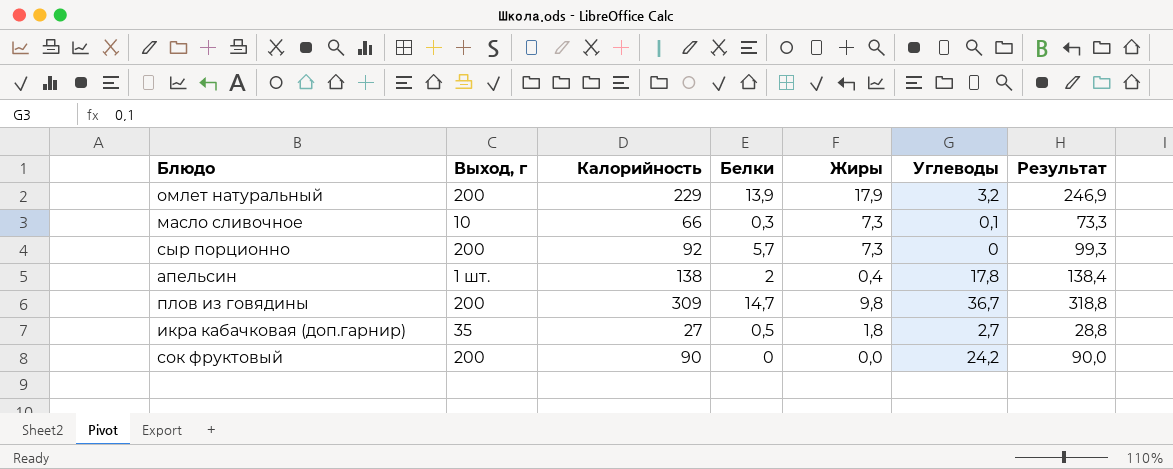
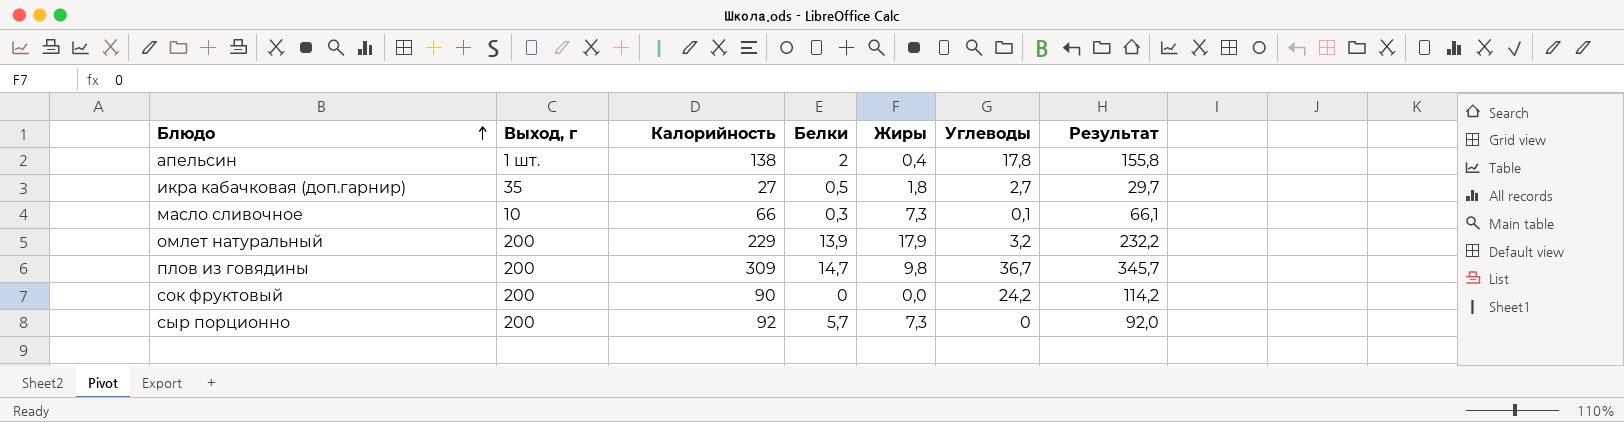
row order: none -> Блюдо ascending
column Результат | formula: [Калорийность] + [Жиры] -> [Калорийность] + [Углеводы]

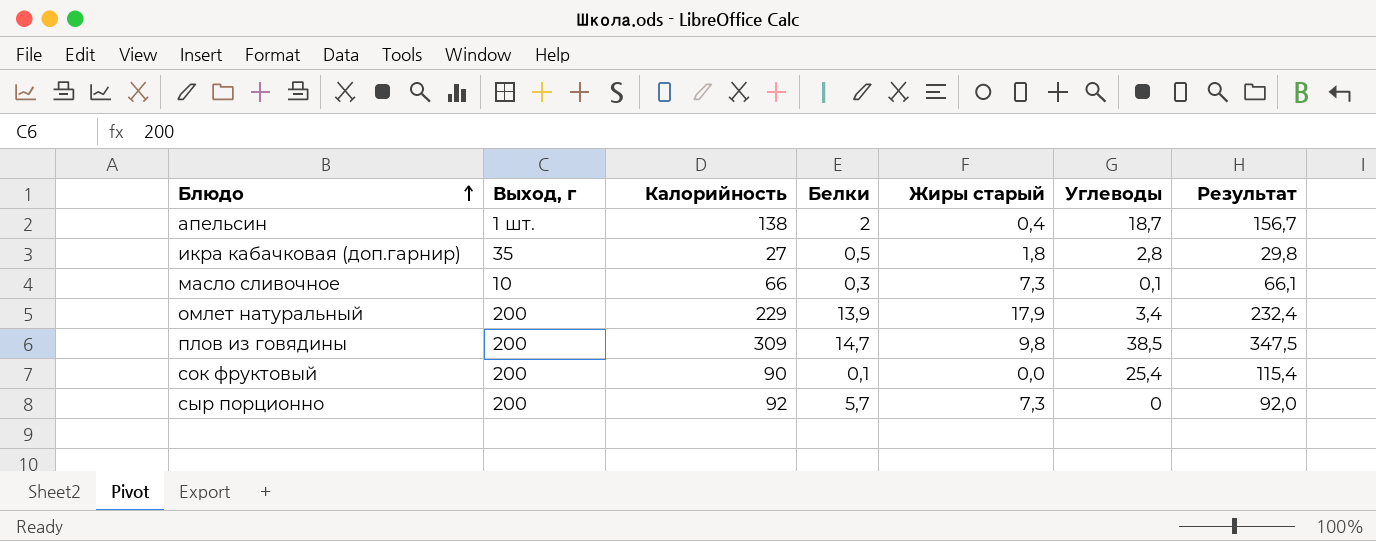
column name: Жиры -> Жиры старый
апельсин | Углеводы: 17,8 -> 18,7
апельсин | Результат: 155,8 -> 156,7
икра кабачковая (доп.гарнир) | Углеводы: 2,7 -> 2,8
икра кабачковая (доп.гарнир) | Результат: 29,7 -> 29,8
омлет натуральный | Углеводы: 3,2 -> 3,4
омлет натуральный | Результат: 232,2 -> 232,4
плов из говядины | Углеводы: 36,7 -> 38,5
плов из говядины | Результат: 345,7 -> 347,5
сок фруктовый | Белки: 0 -> 0,1
сок фруктовый | Углеводы: 24,2 -> 25,4
сок фруктовый | Результат: 114,2 -> 115,4

